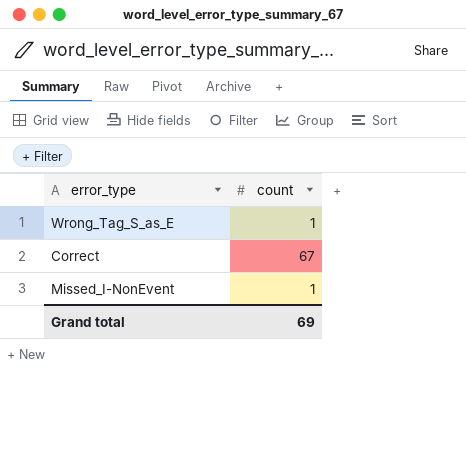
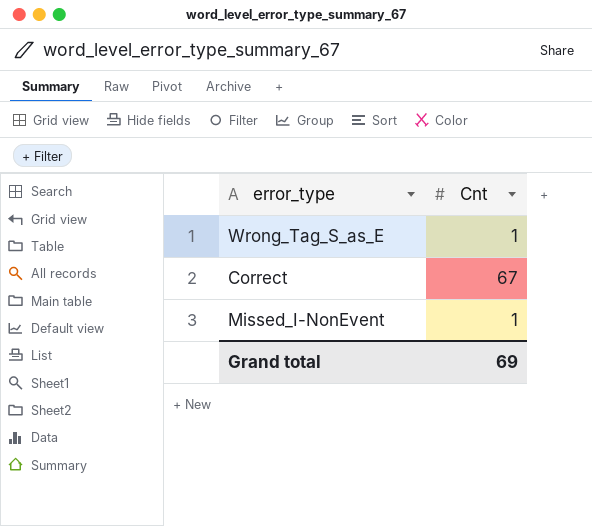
column name: count -> Cnt

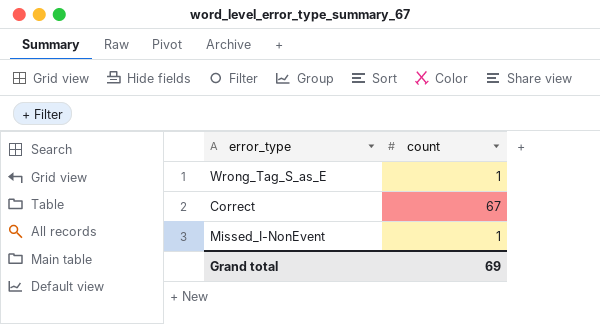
column name: Cnt -> count

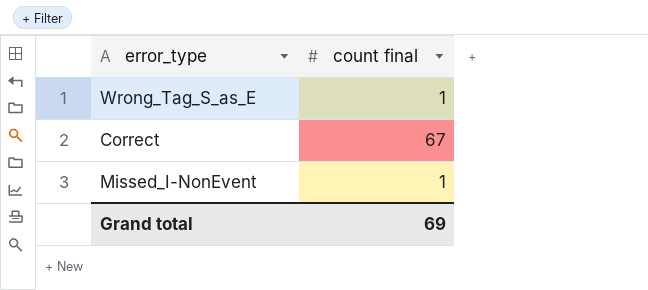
column name: count -> count final

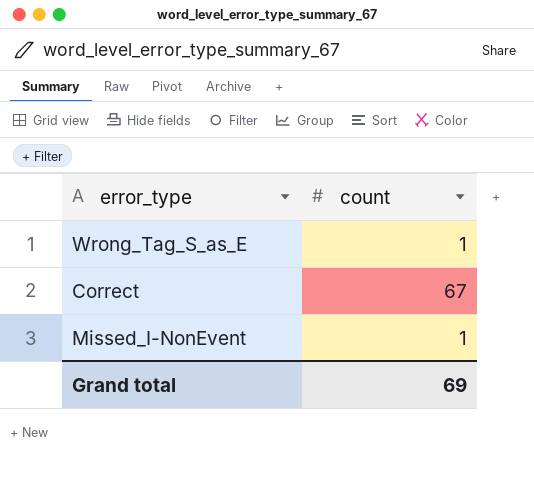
column name: count final -> count

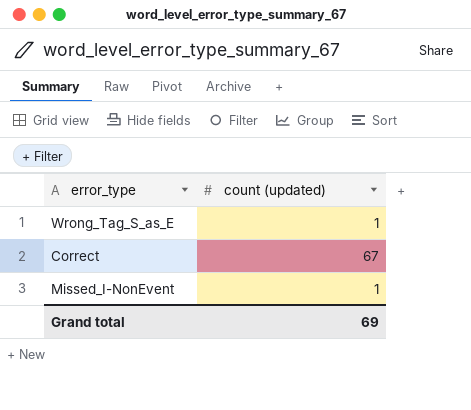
column name: count -> count (updated)

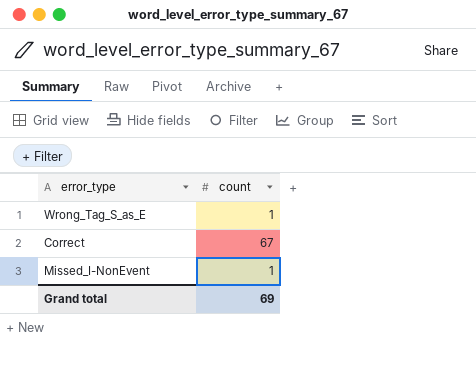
column name: count (updated) -> count

